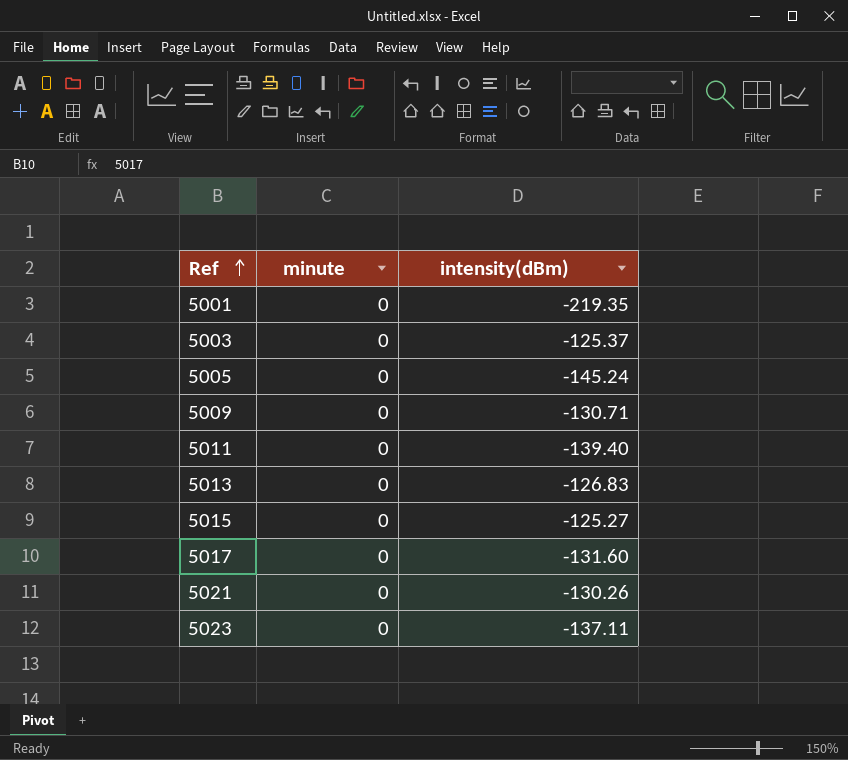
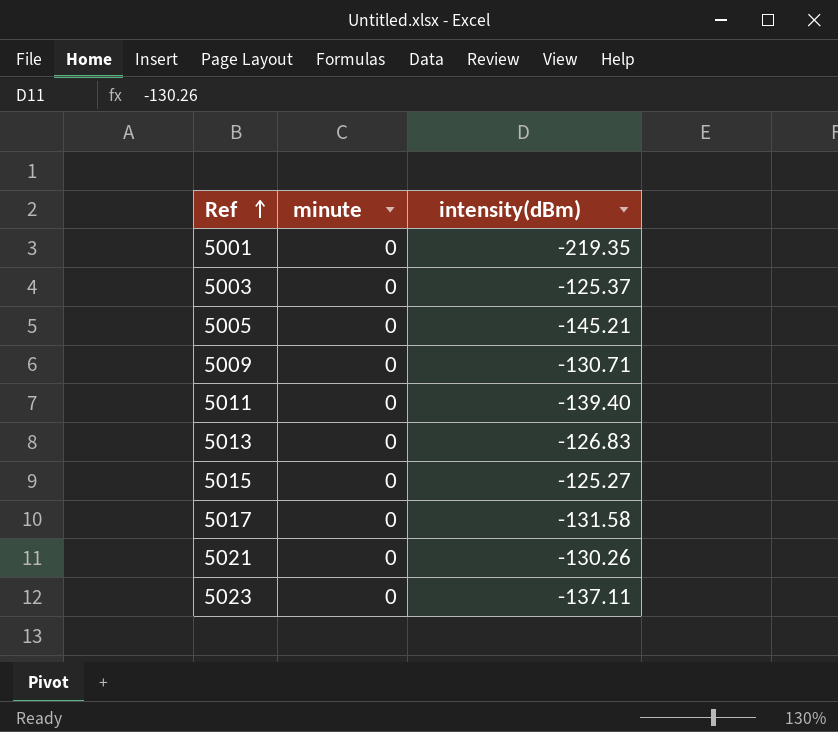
5005 | intensity(dBm): -145.24 -> -145.21
5017 | intensity(dBm): -131.60 -> -131.58

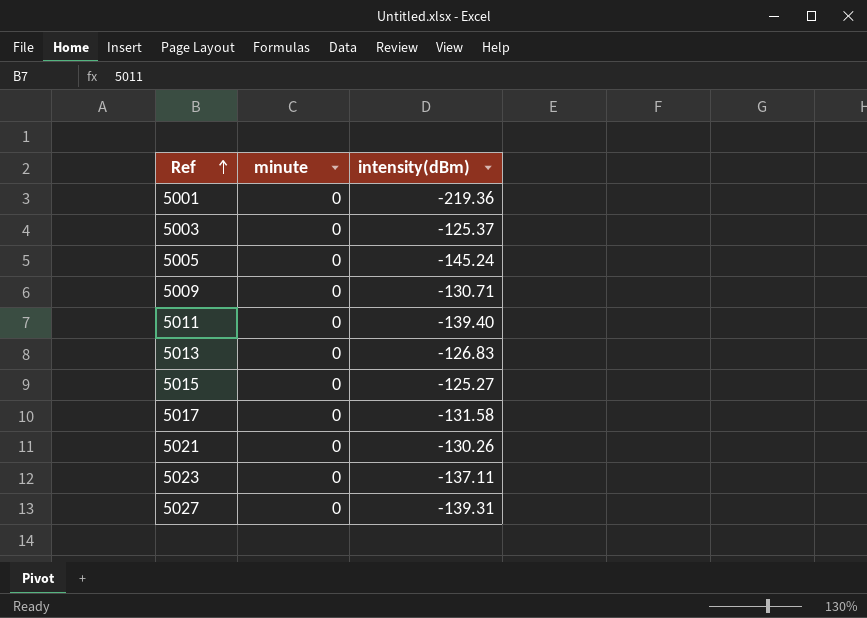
5001 | intensity(dBm): -219.35 -> -219.36
5005 | intensity(dBm): -145.21 -> -145.24
row 5027: none -> 0 | -139.31

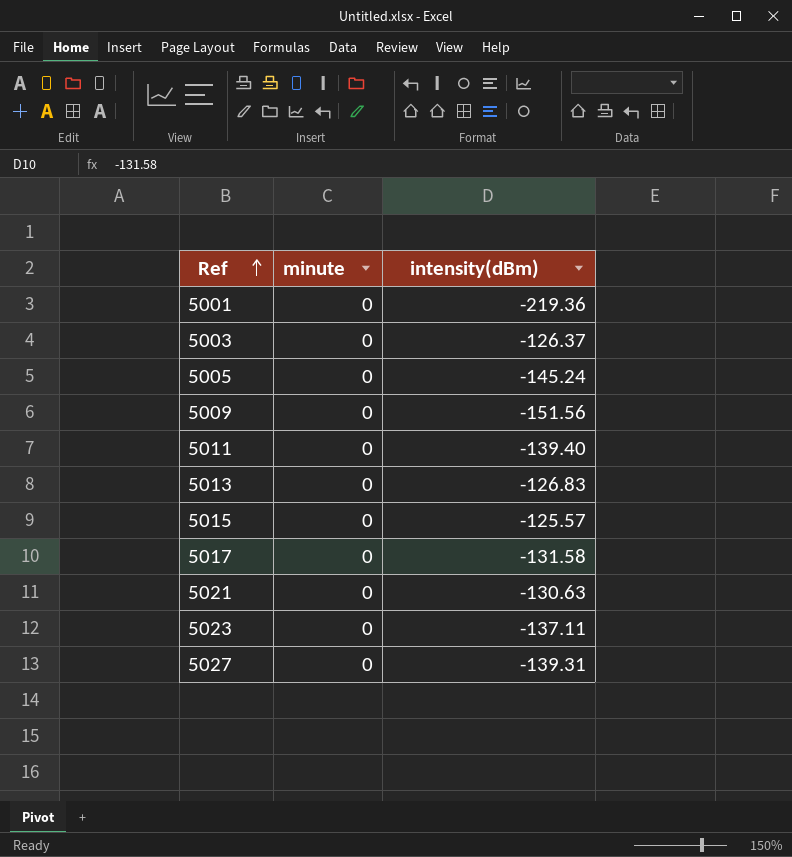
5003 | intensity(dBm): -125.37 -> -126.37
5009 | intensity(dBm): -130.71 -> -151.56
5015 | intensity(dBm): -125.27 -> -125.57
5021 | intensity(dBm): -130.26 -> -130.63

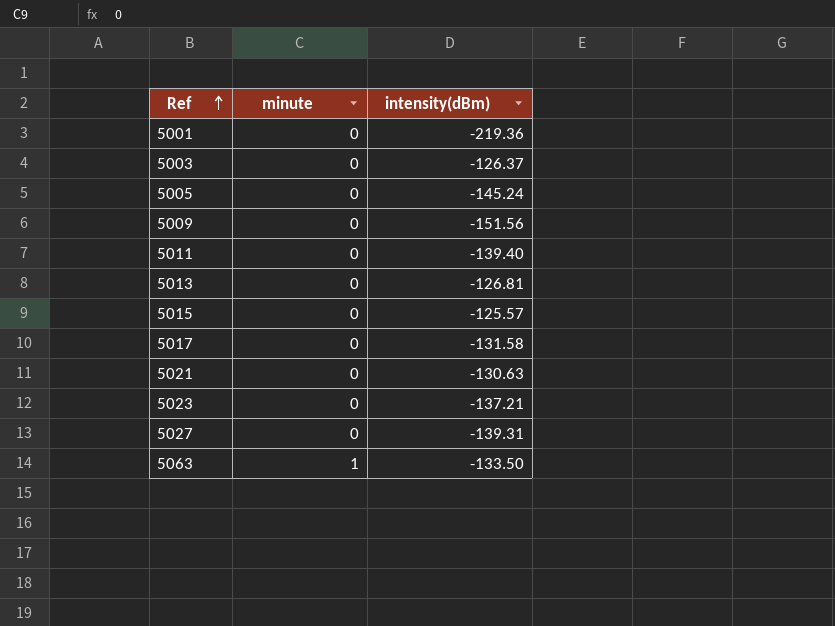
5013 | intensity(dBm): -126.83 -> -126.81
5023 | intensity(dBm): -137.11 -> -137.21
row 5063: none -> 1 | -133.50

